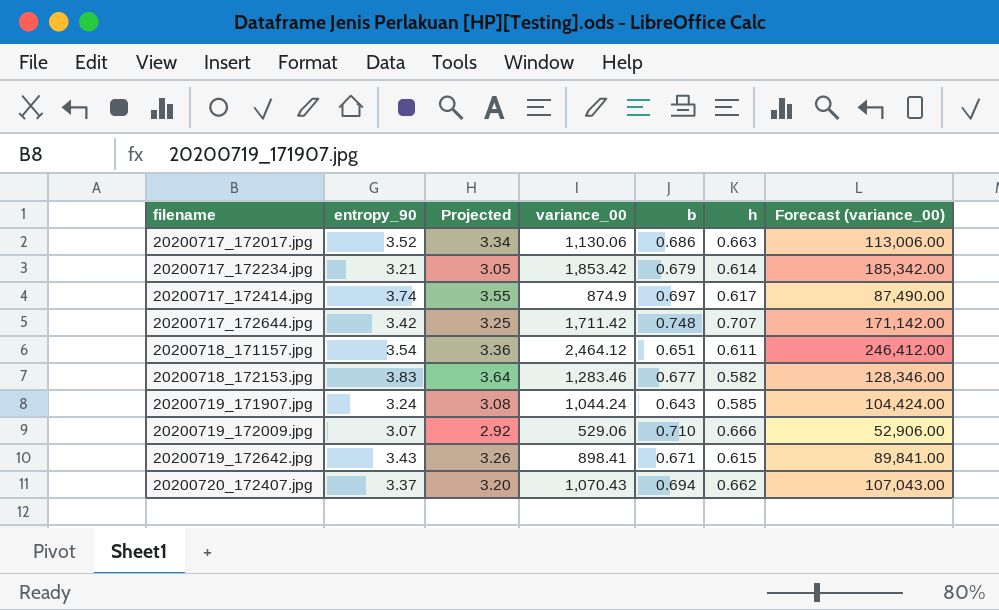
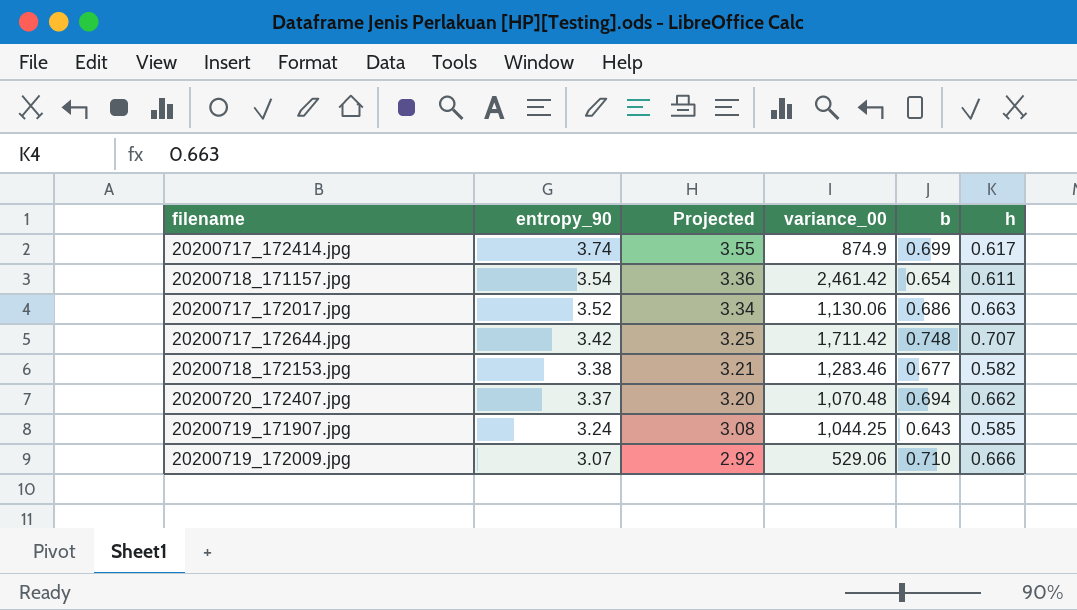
row order: filename ascending -> entropy_90 descending
column Forecast (variance_00) | formula: [variance_00] * 100 -> none
row 20200717_172234.jpg: 3.21 | 3.05 | 1,853.42 | 0.679 | 0.614 | 185,342.00 -> none
row 20200719_172642.jpg: 3.43 | 3.26 | 898.41 | 0.671 | 0.615 | 89,841.00 -> none
20200717_172414.jpg | b: 0.697 -> 0.699
20200718_171157.jpg | variance_00: 2,464.12 -> 2,461.42
20200718_171157.jpg | b: 0.651 -> 0.654
20200718_172153.jpg | entropy_90: 3.83 -> 3.38
20200718_172153.jpg | Projected: 3.64 -> 3.21
20200720_172407.jpg | variance_00: 1,070.43 -> 1,070.48
20200719_171907.jpg | variance_00: 1,044.24 -> 1,044.25

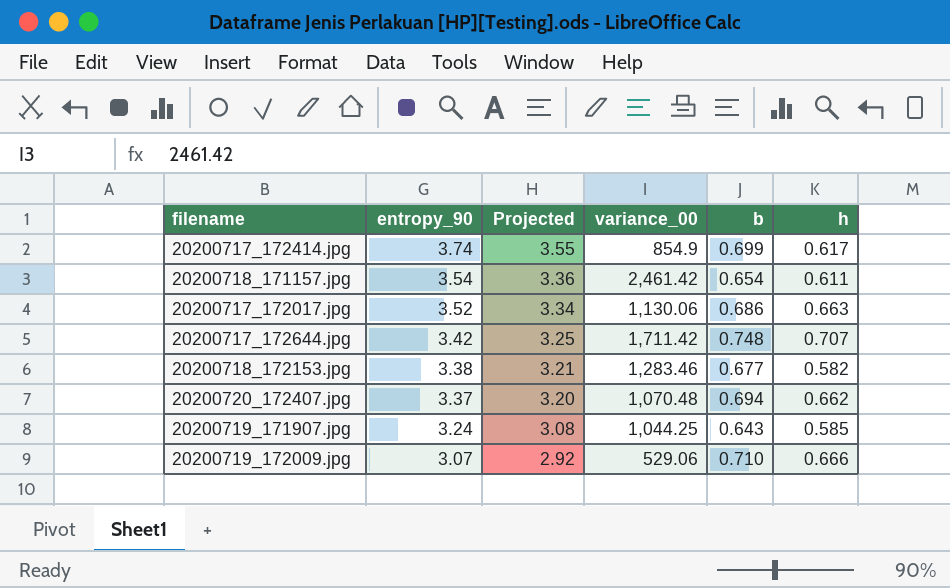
20200717_172414.jpg | variance_00: 874.9 -> 854.9

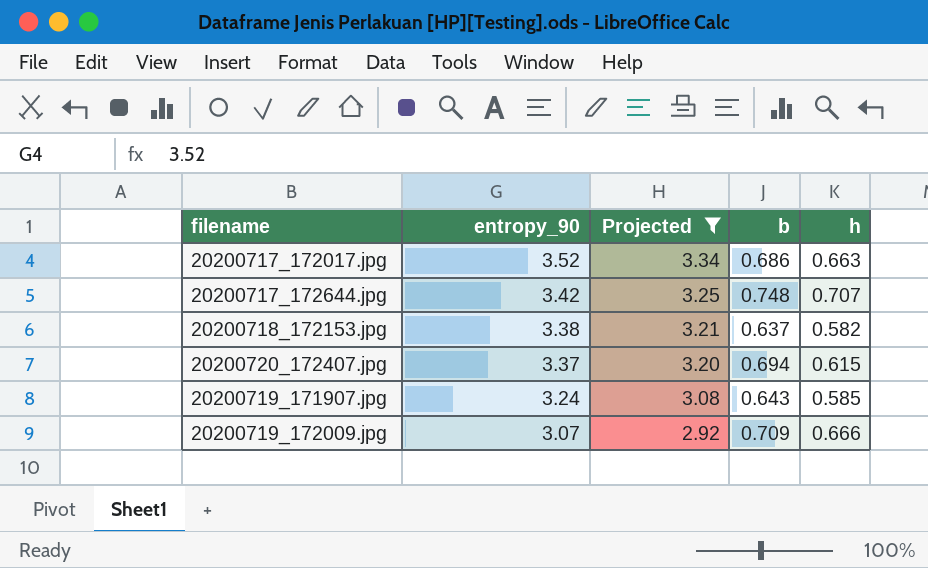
filter: none -> Projected <= 3.34
column variance_00 | position: 4 -> none
20200718_172153.jpg | b: 0.677 -> 0.637
20200720_172407.jpg | h: 0.662 -> 0.615
20200719_172009.jpg | b: 0.710 -> 0.709

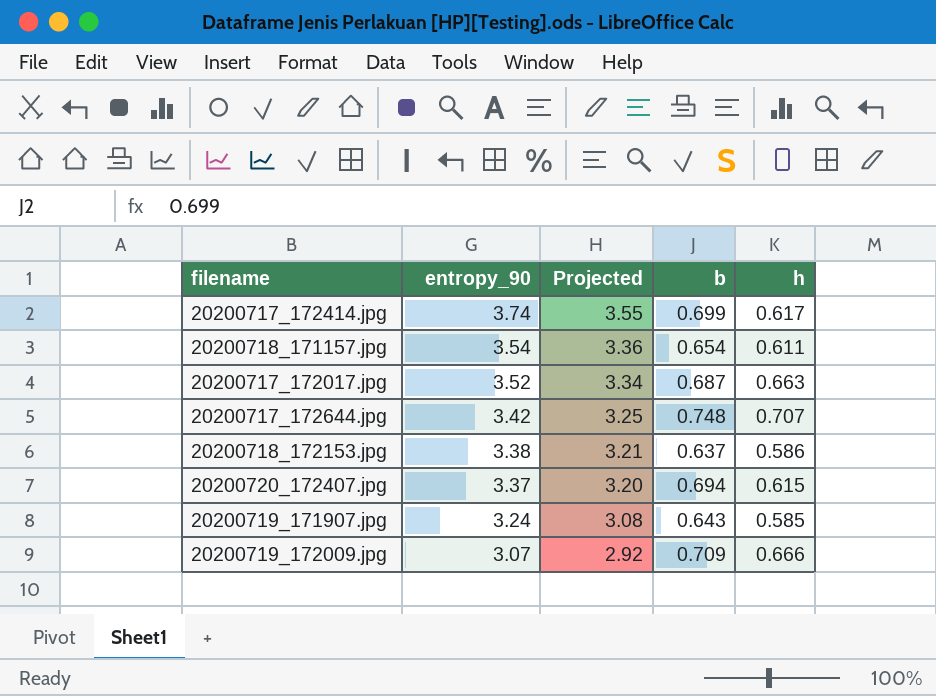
filter: Projected <= 3.34 -> none
20200717_172017.jpg | b: 0.686 -> 0.687
20200718_172153.jpg | h: 0.582 -> 0.586

